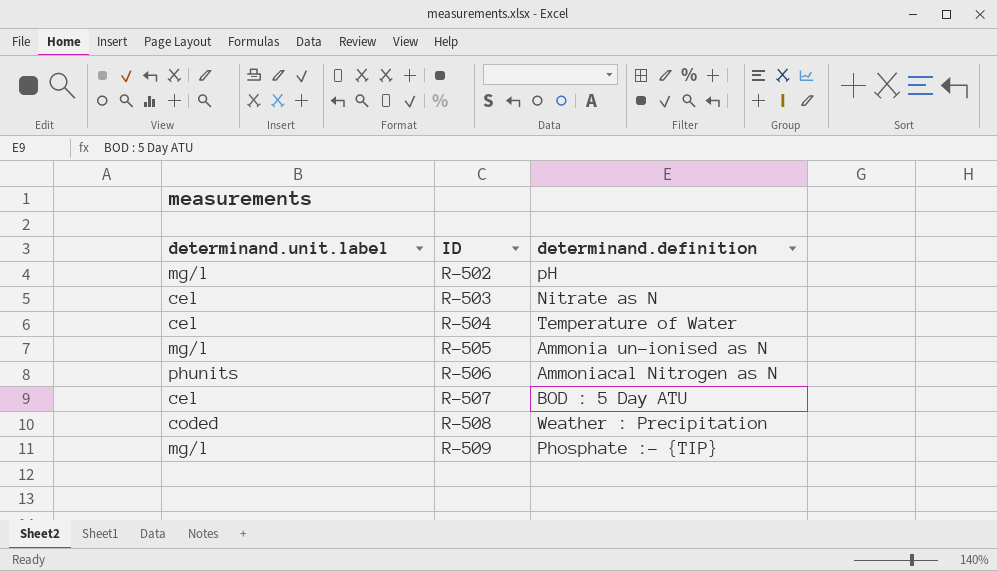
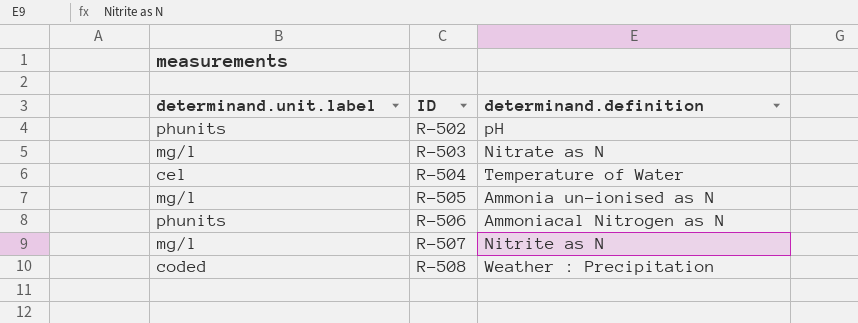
row R-509: mg/l | Phosphate :- {TIP} -> none
R-502 | determinand.unit.label: mg/l -> phunits
R-503 | determinand.unit.label: cel -> mg/l
R-507 | determinand.unit.label: cel -> mg/l
R-507 | determinand.definition: BOD : 5 Day ATU -> Nitrite as N

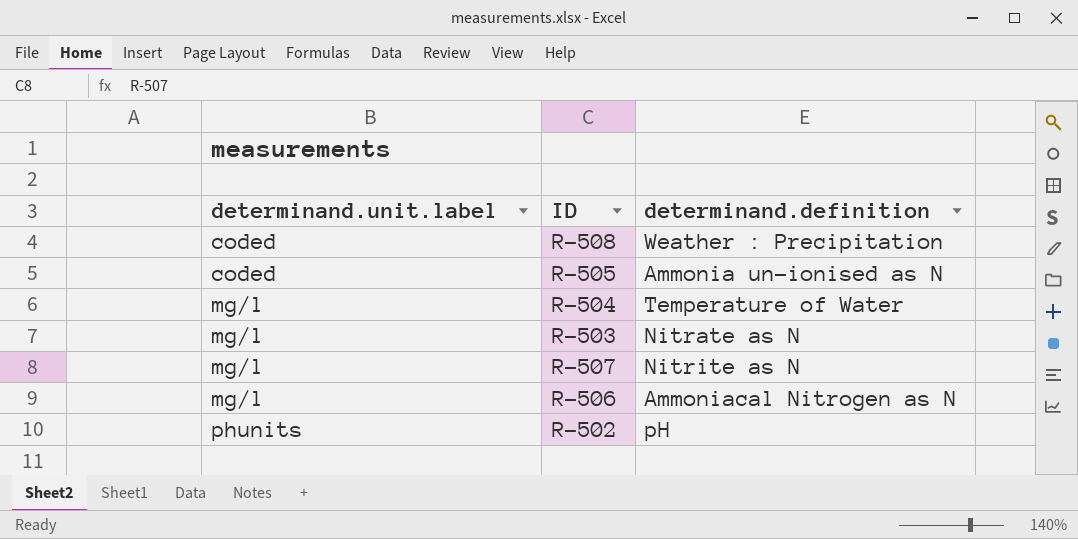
row order: ID ascending -> determinand.unit.label ascending
R-505 | determinand.unit.label: mg/l -> coded
R-504 | determinand.unit.label: cel -> mg/l
R-506 | determinand.unit.label: phunits -> mg/l

